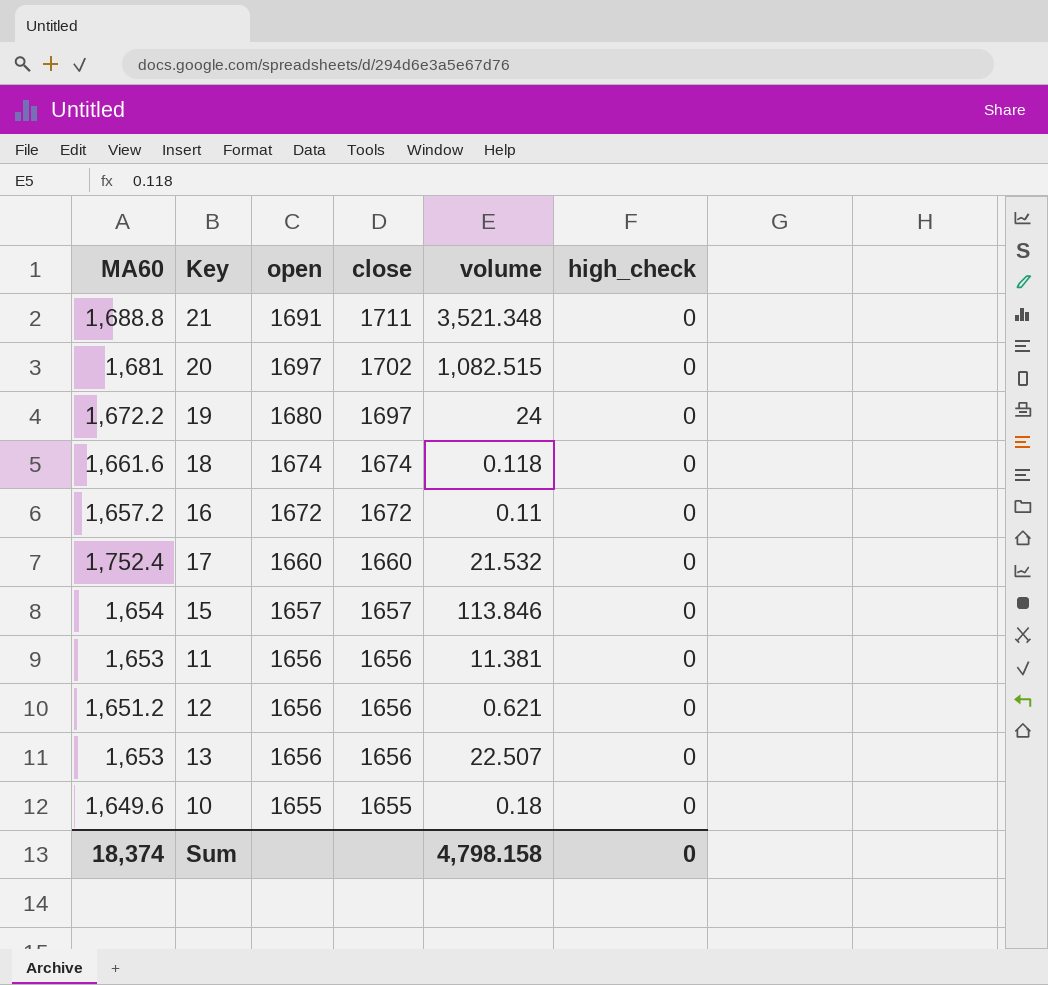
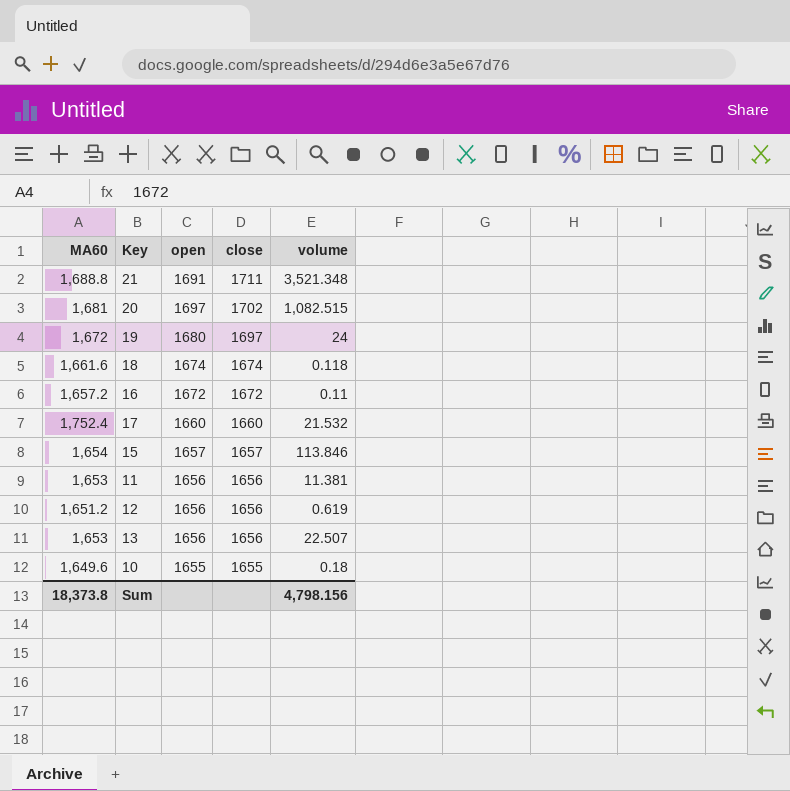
column high_check | position: 6 -> none
19 | MA60: 1,672.2 -> 1,672
12 | volume: 0.621 -> 0.619
Sum | MA60: 18,374 -> 18,373.8
Sum | volume: 4,798.158 -> 4,798.156

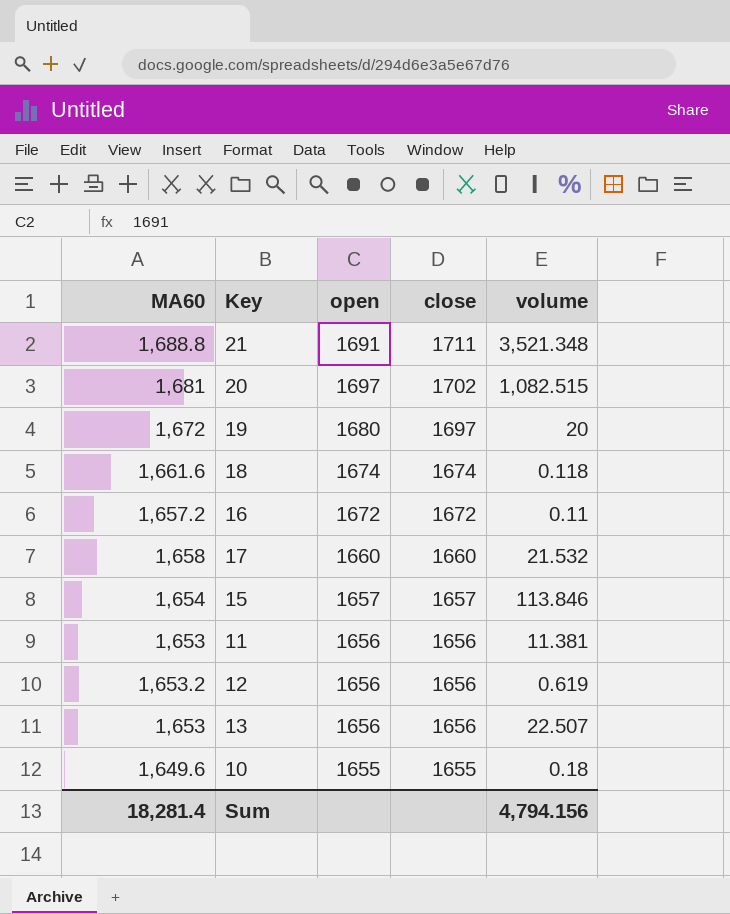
19 | volume: 24 -> 20
17 | MA60: 1,752.4 -> 1,658
12 | MA60: 1,651.2 -> 1,653.2
Sum | MA60: 18,373.8 -> 18,281.4
Sum | volume: 4,798.156 -> 4,794.156

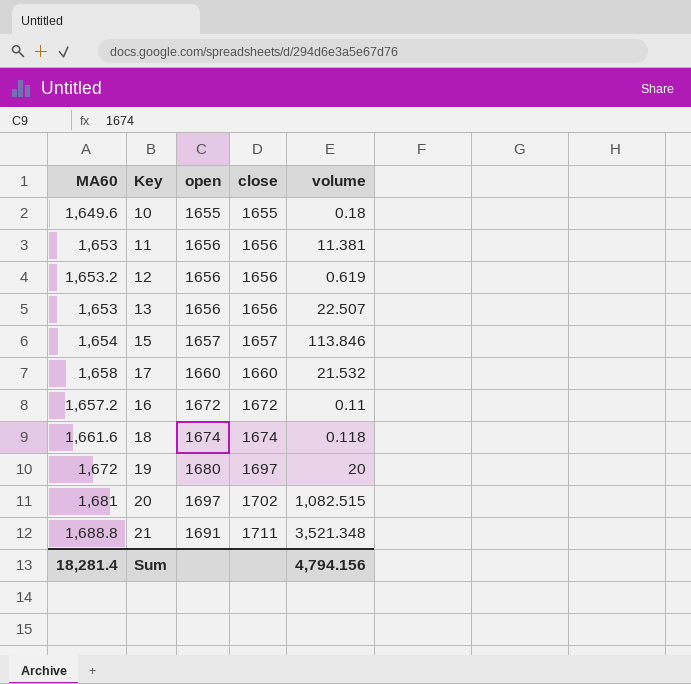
row order: close descending -> close ascending

